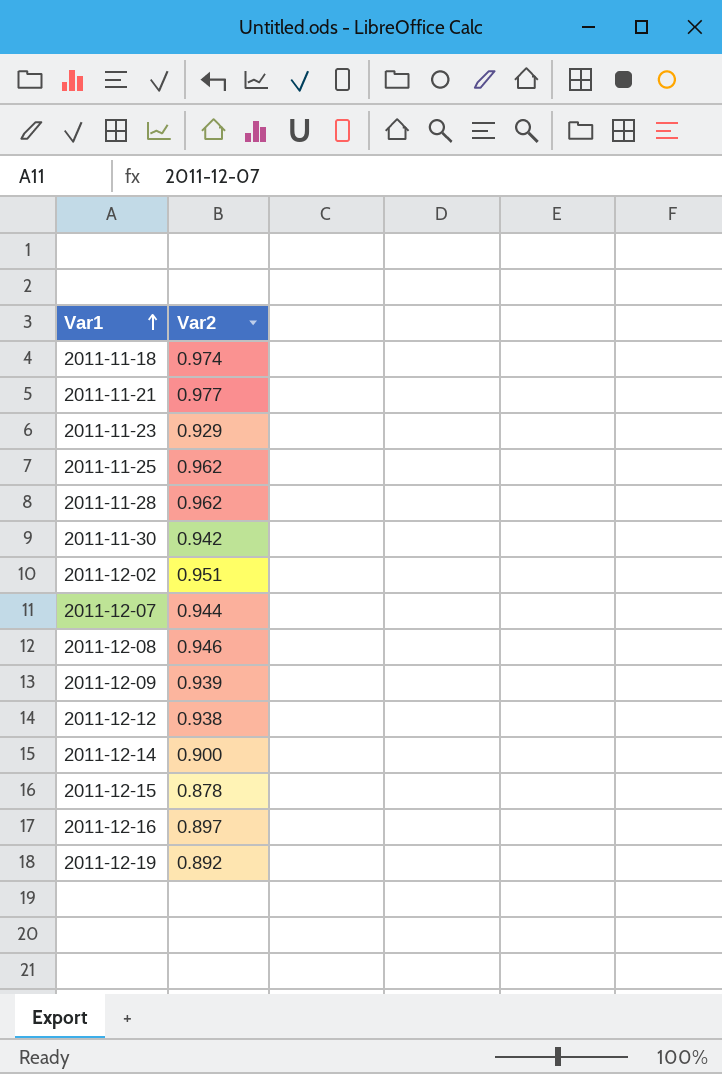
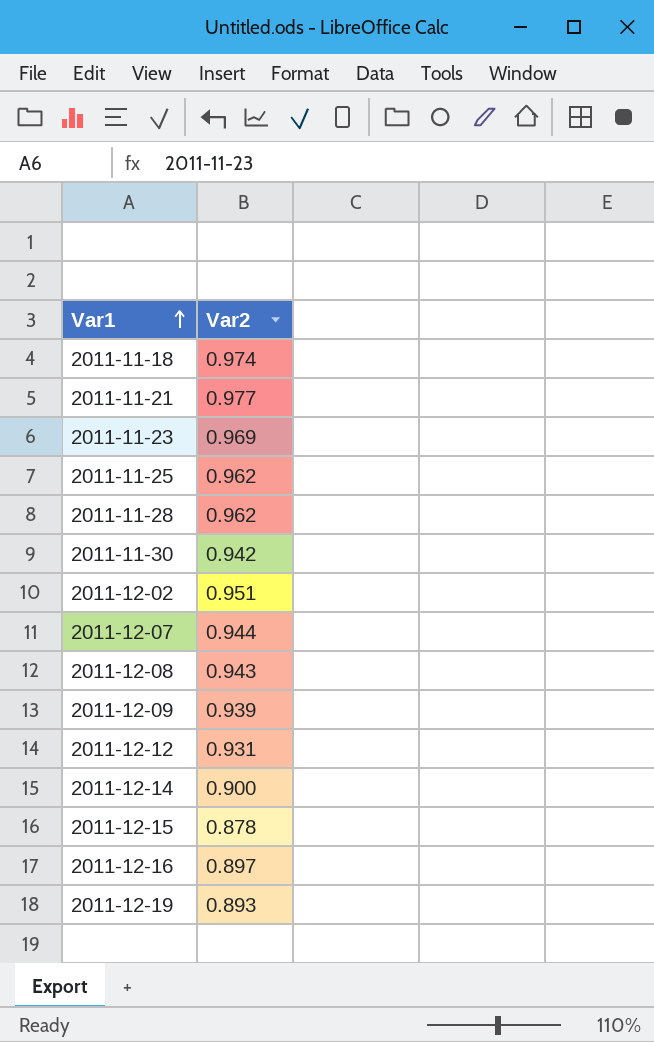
2011-11-23 | Var2: 0.929 -> 0.969
2011-12-08 | Var2: 0.946 -> 0.943
2011-12-12 | Var2: 0.938 -> 0.931
2011-12-19 | Var2: 0.892 -> 0.893

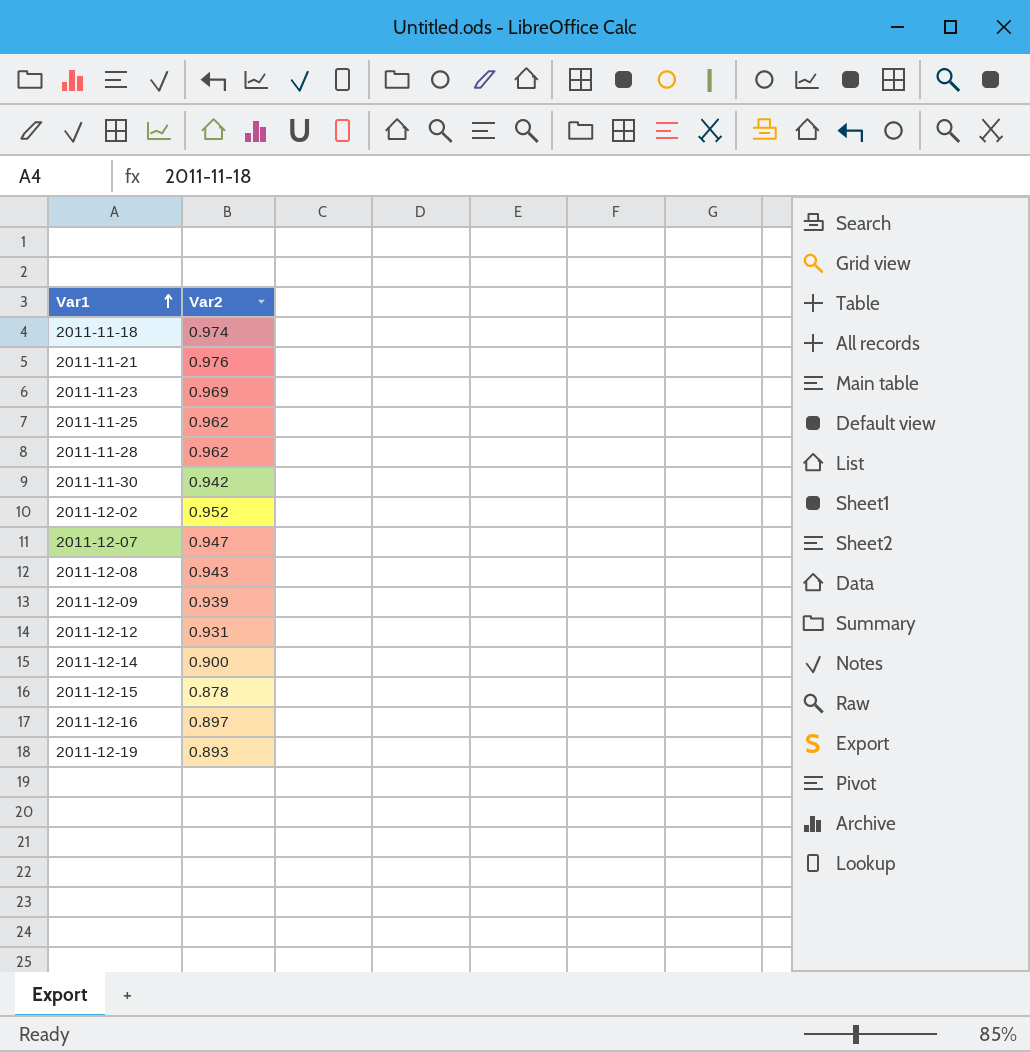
2011-11-21 | Var2: 0.977 -> 0.976
2011-12-02 | Var2: 0.951 -> 0.952
2011-12-07 | Var2: 0.944 -> 0.947

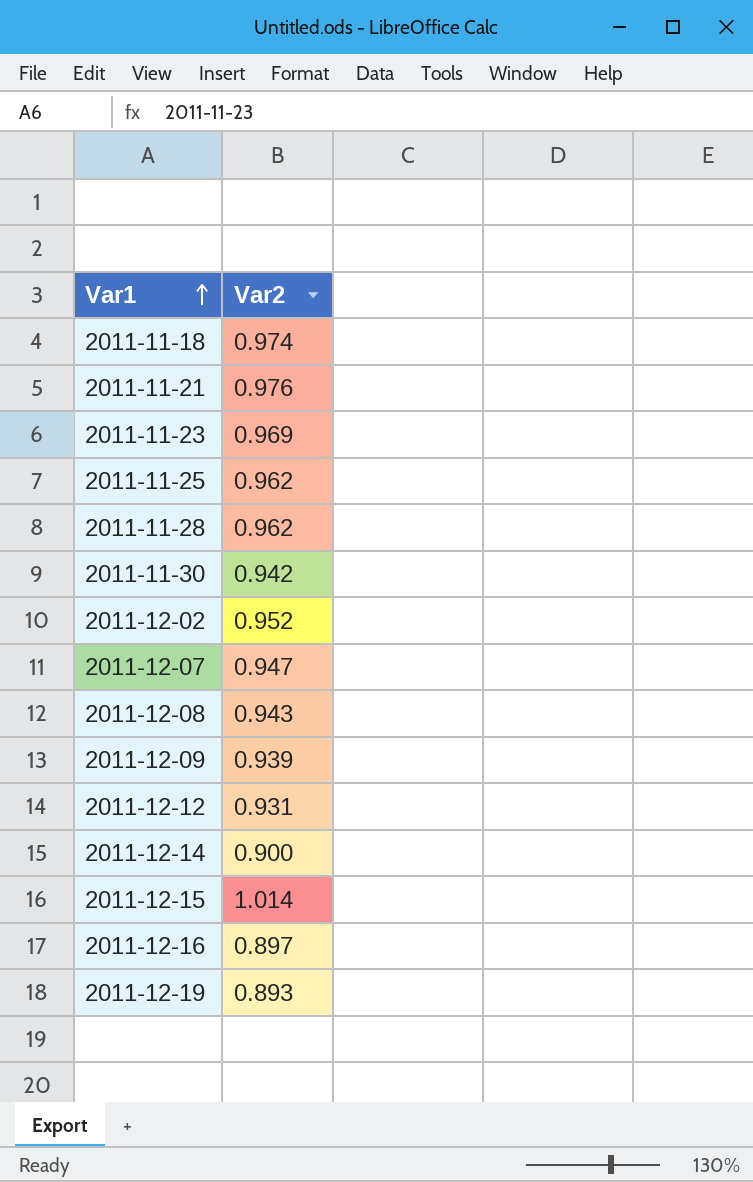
2011-12-15 | Var2: 0.878 -> 1.014

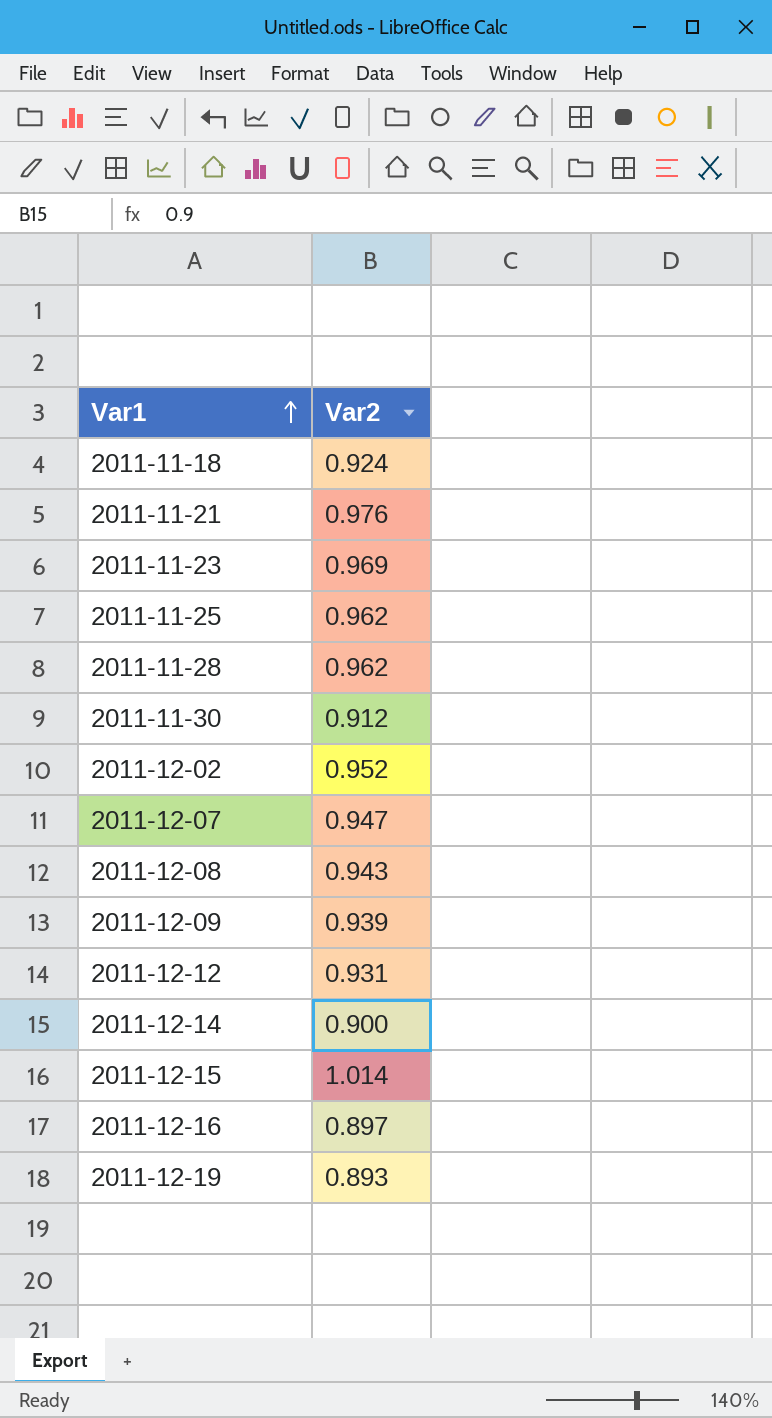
2011-11-18 | Var2: 0.974 -> 0.924
2011-11-30 | Var2: 0.942 -> 0.912

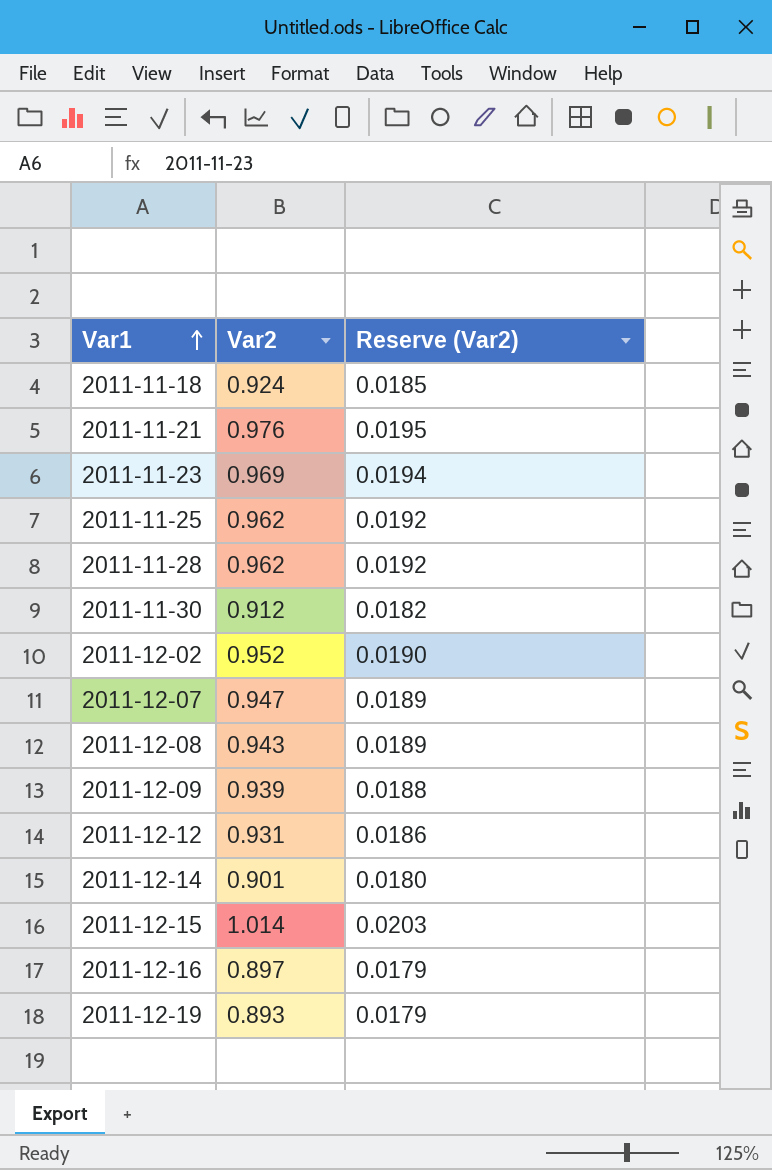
column Reserve (Var2) | formula: none -> [Var2] * 0.02
2011-12-14 | Var2: 0.900 -> 0.901

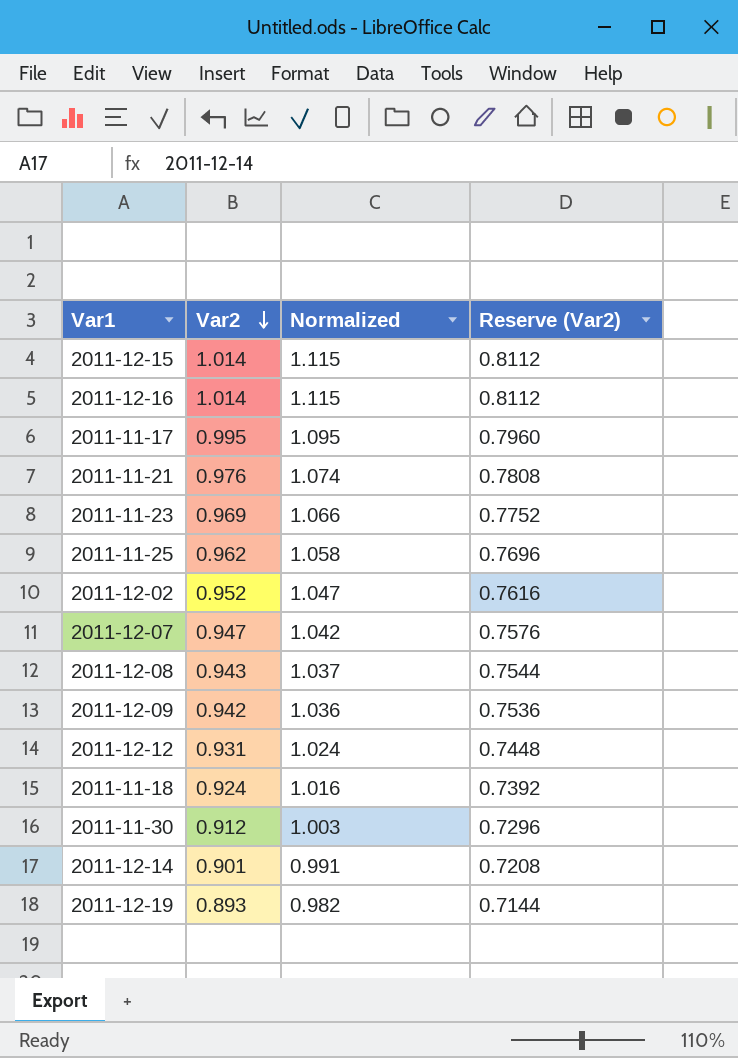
row order: Var1 ascending -> Var2 descending
column Normalized | formula: none -> [Var2] * 1.1
column Reserve (Var2) | formula: [Var2] * 0.02 -> [Var2] * 0.8
row 2011-11-28: 0.962 | 0.0192 -> none
2011-12-16 | Var2: 0.897 -> 1.014
row 2011-11-17: none -> 0.995 | 1.095 | 0.7960
2011-12-09 | Var2: 0.939 -> 0.942

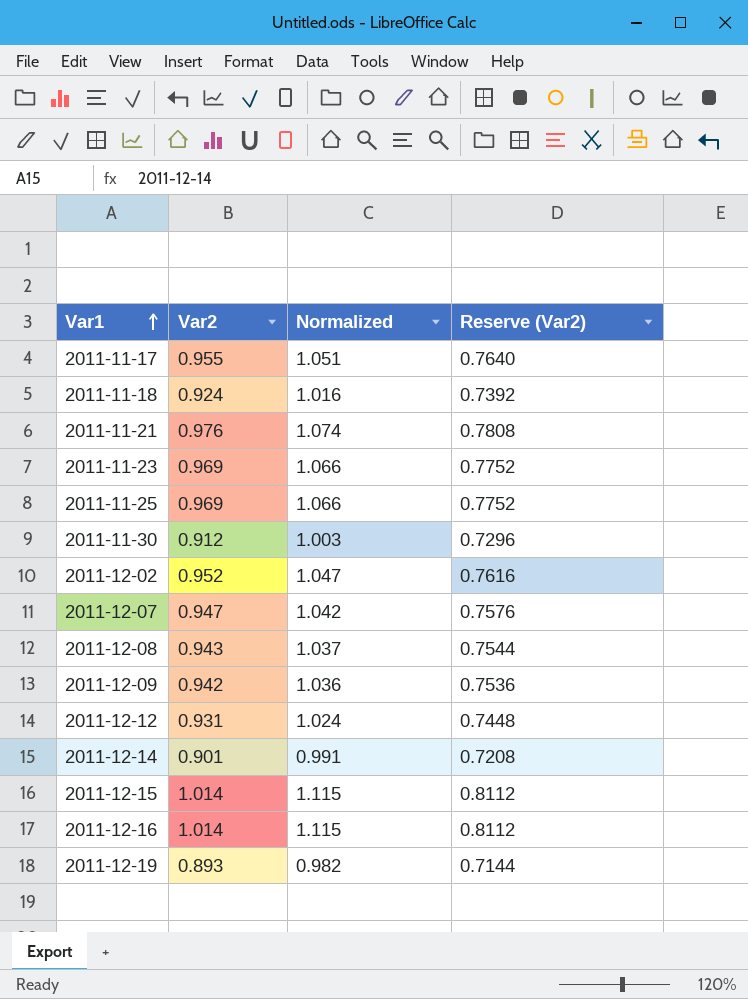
row order: Var2 descending -> Var1 ascending
2011-11-17 | Var2: 0.995 -> 0.955
2011-11-17 | Normalized: 1.095 -> 1.051
2011-11-17 | Reserve (Var2): 0.7960 -> 0.7640
2011-11-25 | Var2: 0.962 -> 0.969
2011-11-25 | Normalized: 1.058 -> 1.066
2011-11-25 | Reserve (Var2): 0.7696 -> 0.7752

